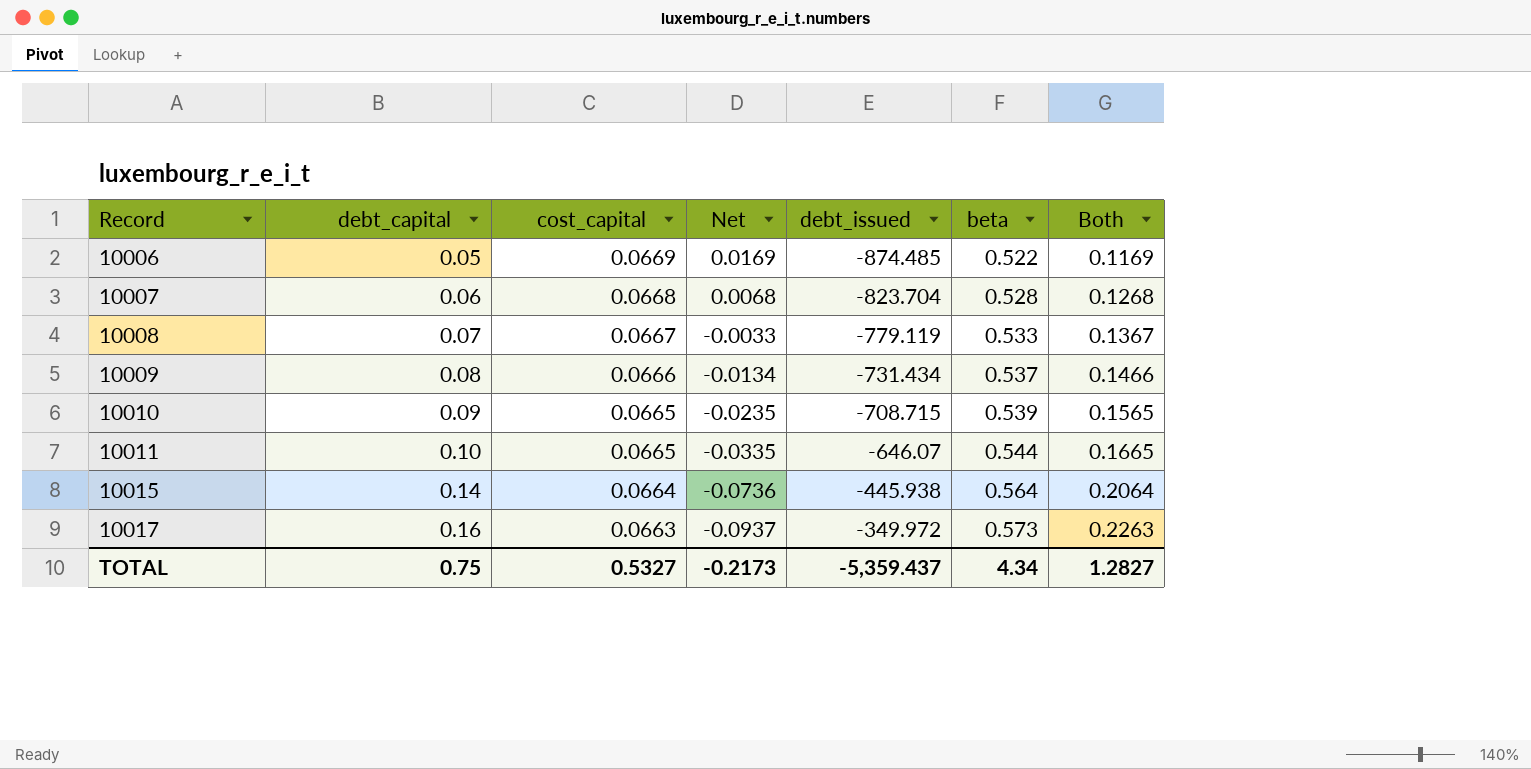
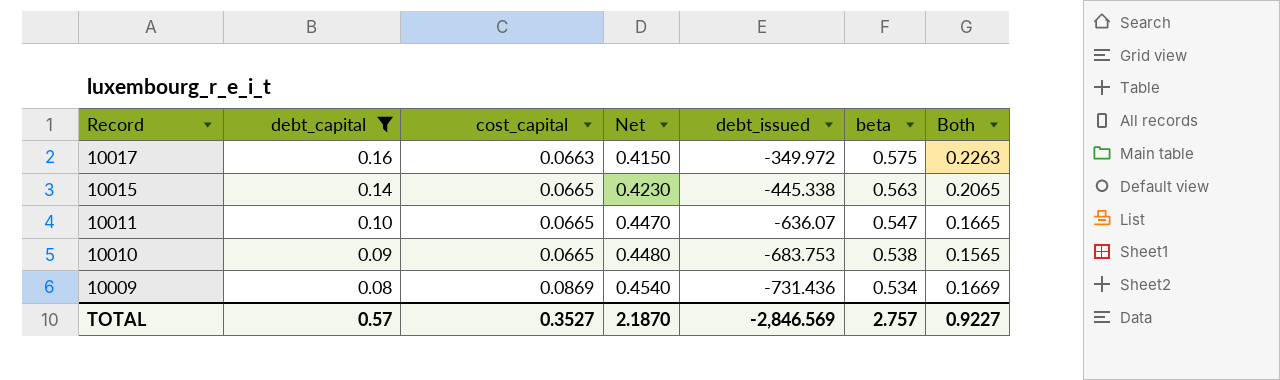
filter: none -> debt_capital >= 0.08
row order: Record ascending -> Record descending
column Net | formula: [cost_capital] - [debt_capital] -> [beta] - [debt_capital]
10017 | beta: 0.573 -> 0.575
10015 | cost_capital: 0.0664 -> 0.0665
10015 | debt_issued: -445.938 -> -445.338
10015 | beta: 0.564 -> 0.563
10015 | Both: 0.2064 -> 0.2065
10011 | debt_issued: -646.07 -> -636.07
10011 | beta: 0.544 -> 0.547
10010 | debt_issued: -708.715 -> -683.753
10010 | beta: 0.539 -> 0.538
10009 | cost_capital: 0.0666 -> 0.0869
10009 | debt_issued: -731.434 -> -731.436
10009 | beta: 0.537 -> 0.534
10009 | Both: 0.1466 -> 0.1669
TOTAL | debt_capital: 0.75 -> 0.57
TOTAL | cost_capital: 0.5327 -> 0.3527
TOTAL | Net: -0.2173 -> 2.1870
TOTAL | debt_issued: -5,359.437 -> -2,846.569
TOTAL | beta: 4.34 -> 2.757
TOTAL | Both: 1.2827 -> 0.9227

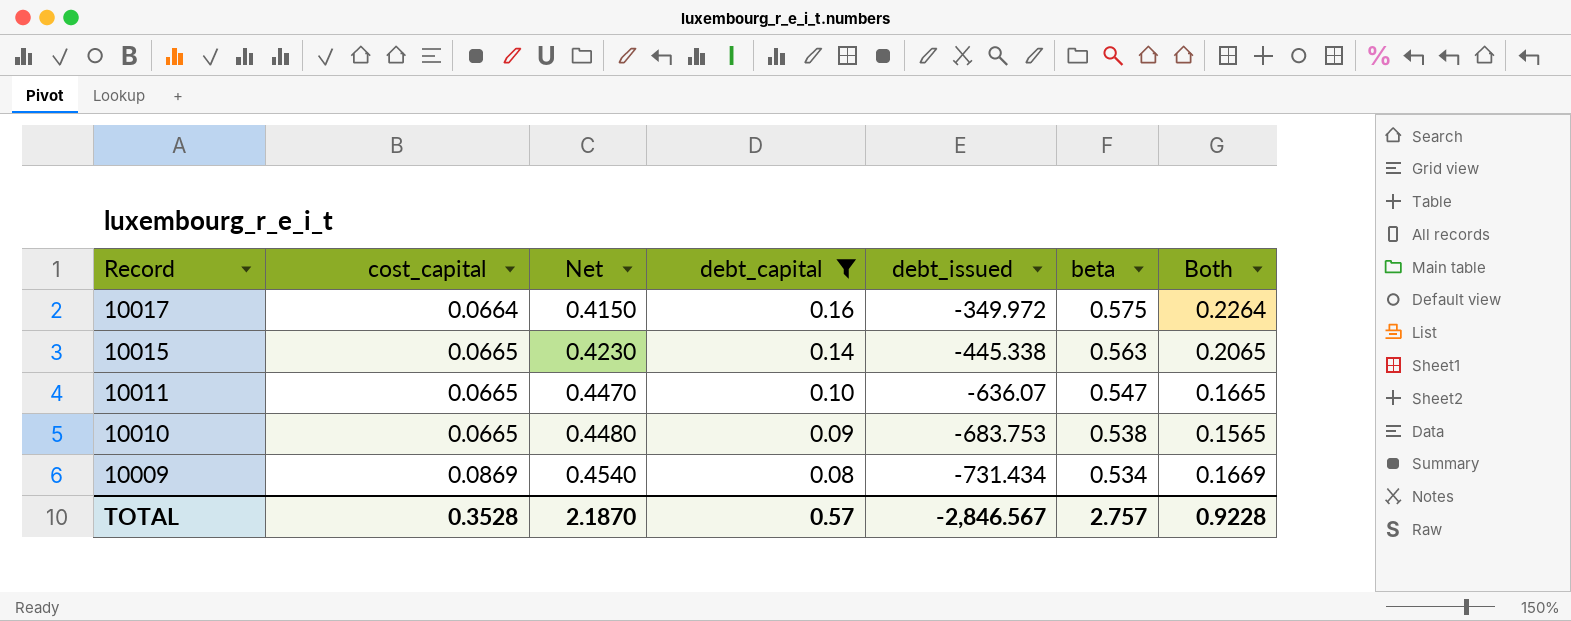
column debt_capital | position: 2 -> 4
10017 | cost_capital: 0.0663 -> 0.0664
10017 | Both: 0.2263 -> 0.2264
10009 | debt_issued: -731.436 -> -731.434
TOTAL | cost_capital: 0.3527 -> 0.3528
TOTAL | debt_issued: -2,846.569 -> -2,846.567
TOTAL | Both: 0.9227 -> 0.9228

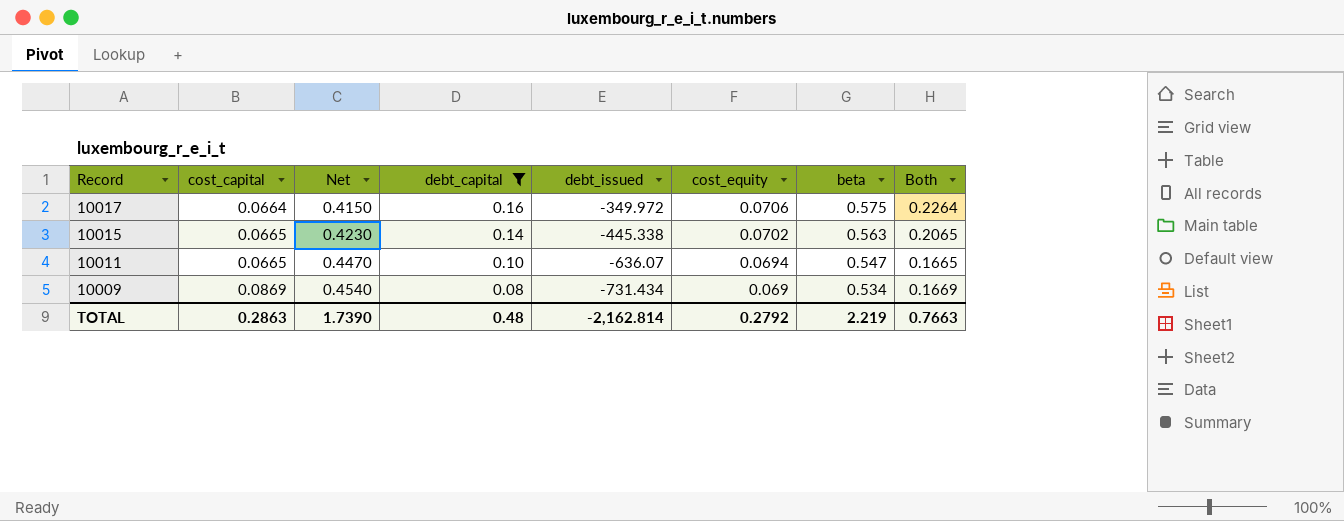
column cost_equity | position: none -> 6
row 10010: 0.0665 | 0.4480 | 0.09 | -683.753 | 0.538 | 0.1565 -> none
TOTAL | cost_capital: 0.3528 -> 0.2863
TOTAL | Net: 2.1870 -> 1.7390
TOTAL | debt_capital: 0.57 -> 0.48
TOTAL | debt_issued: -2,846.567 -> -2,162.814
TOTAL | beta: 2.757 -> 2.219
TOTAL | Both: 0.9228 -> 0.7663

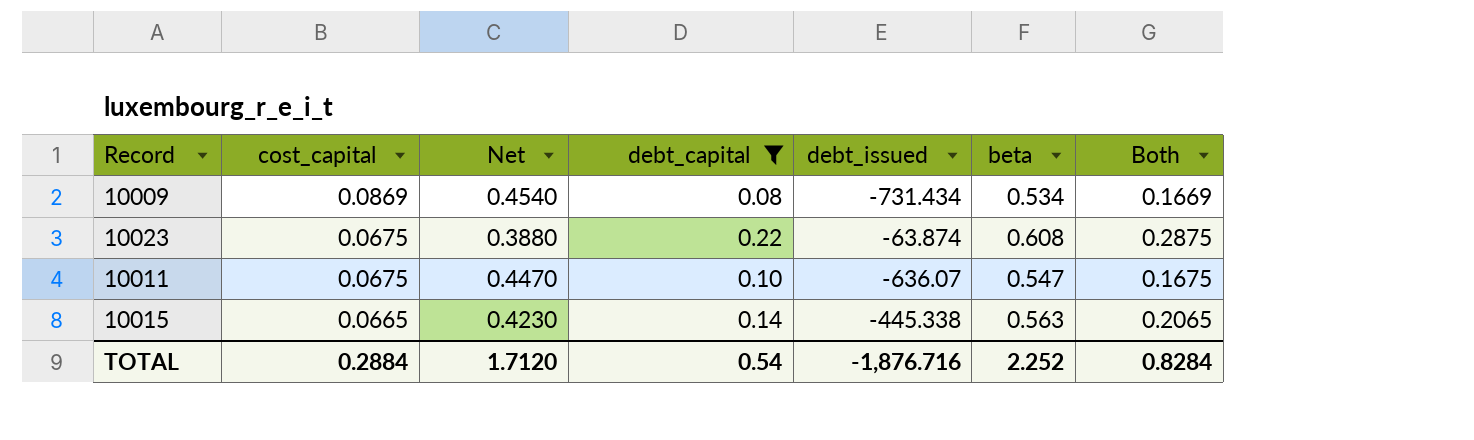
row order: Record descending -> cost_capital descending
column cost_equity | position: 6 -> none
row 10017: 0.0664 | 0.4150 | 0.16 | -349.972 | 0.0706 | 0.575 | 0.2264 -> none
row 10023: none -> 0.0675 | 0.3880 | 0.22 | -63.874 | 0.608 | 0.2875
10011 | cost_capital: 0.0665 -> 0.0675
10011 | Both: 0.1665 -> 0.1675
TOTAL | cost_capital: 0.2863 -> 0.2884
TOTAL | Net: 1.7390 -> 1.7120
TOTAL | debt_capital: 0.48 -> 0.54
TOTAL | debt_issued: -2,162.814 -> -1,876.716
TOTAL | beta: 2.219 -> 2.252
TOTAL | Both: 0.7663 -> 0.8284

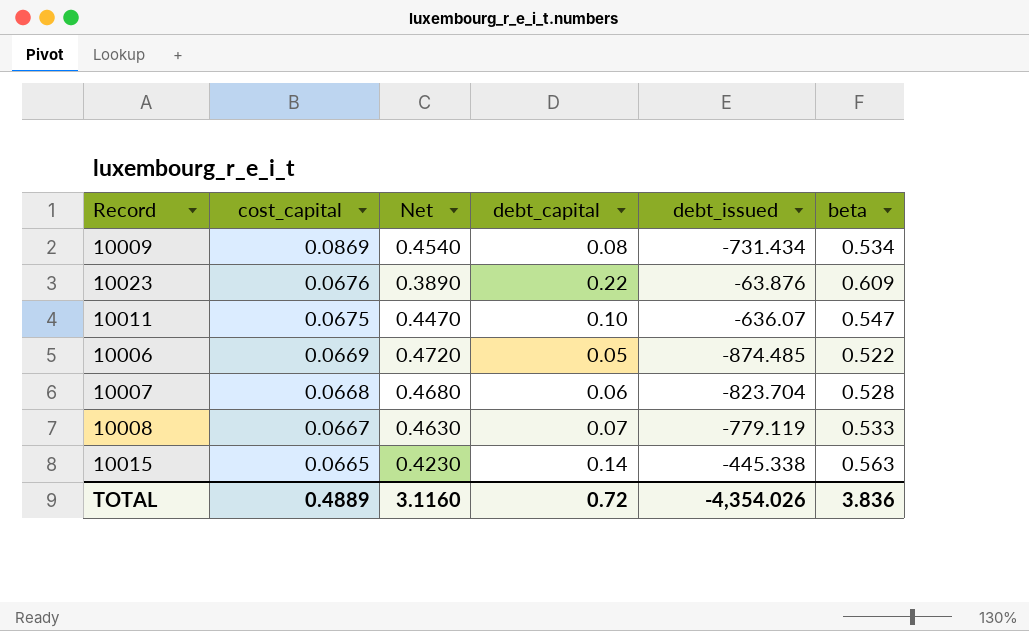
filter: debt_capital >= 0.08 -> none
column Both | formula: [cost_capital] + [debt_capital] -> none
10023 | cost_capital: 0.0675 -> 0.0676
10023 | Net: 0.3880 -> 0.3890
10023 | debt_issued: -63.874 -> -63.876
10023 | beta: 0.608 -> 0.609
TOTAL | cost_capital: 0.2884 -> 0.4889
TOTAL | Net: 1.7120 -> 3.1160
TOTAL | debt_capital: 0.54 -> 0.72
TOTAL | debt_issued: -1,876.716 -> -4,354.026
TOTAL | beta: 2.252 -> 3.836

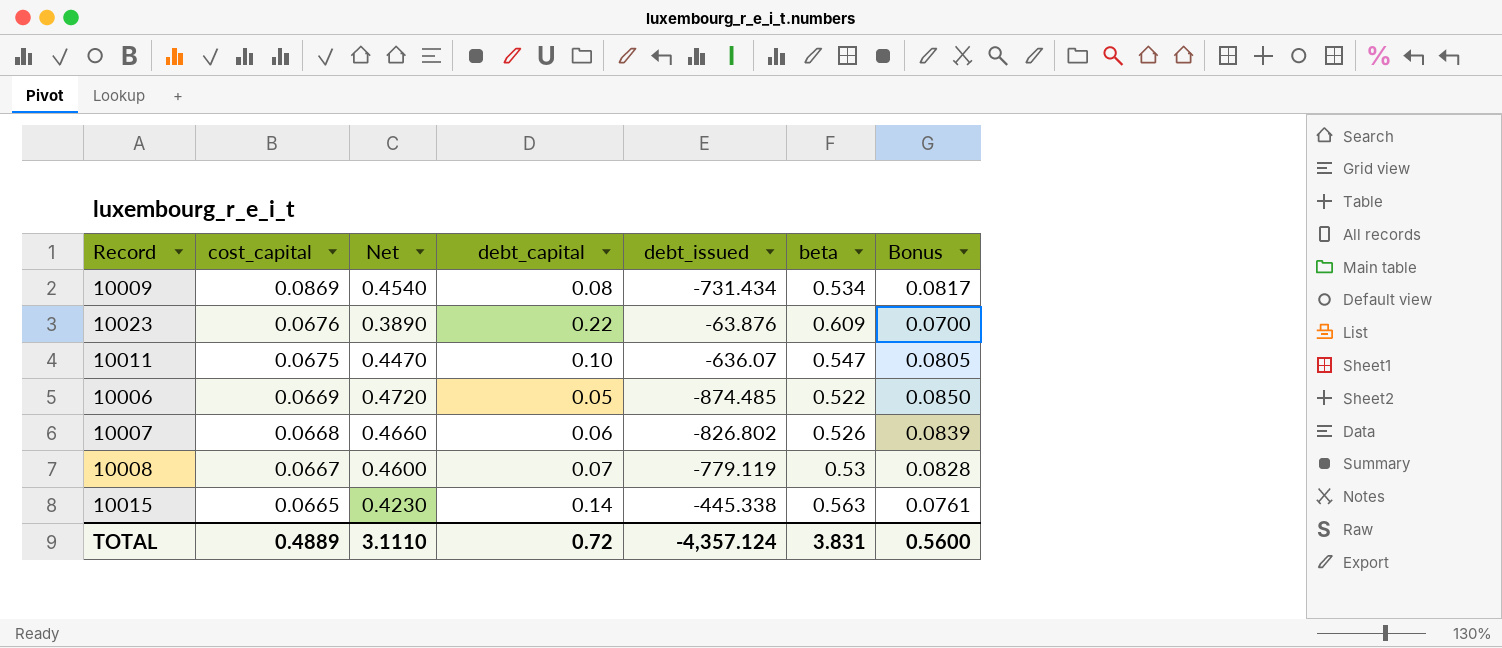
column Bonus | formula: none -> [Net] * 0.18
10007 | Net: 0.4680 -> 0.4660
10007 | debt_issued: -823.704 -> -826.802
10007 | beta: 0.528 -> 0.526
10008 | Net: 0.4630 -> 0.4600
10008 | beta: 0.533 -> 0.53
TOTAL | Net: 3.1160 -> 3.1110
TOTAL | debt_issued: -4,354.026 -> -4,357.124
TOTAL | beta: 3.836 -> 3.831

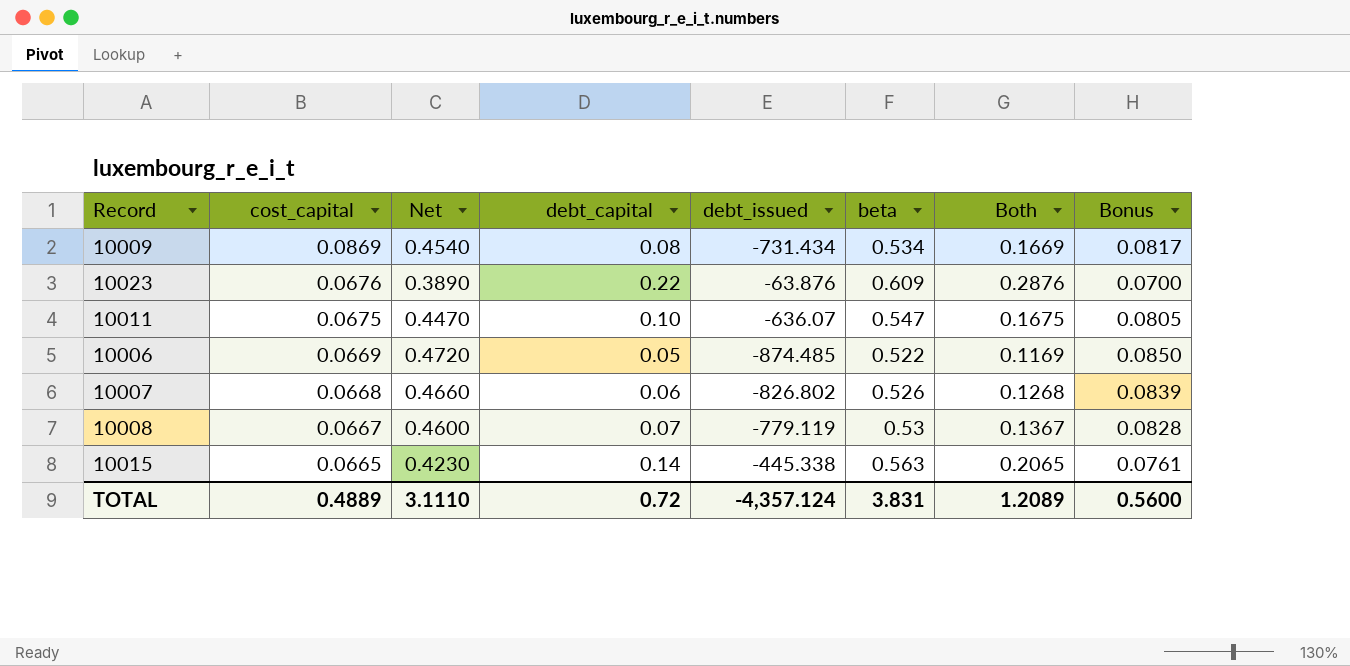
column Both | formula: none -> [cost_capital] + [debt_capital]

